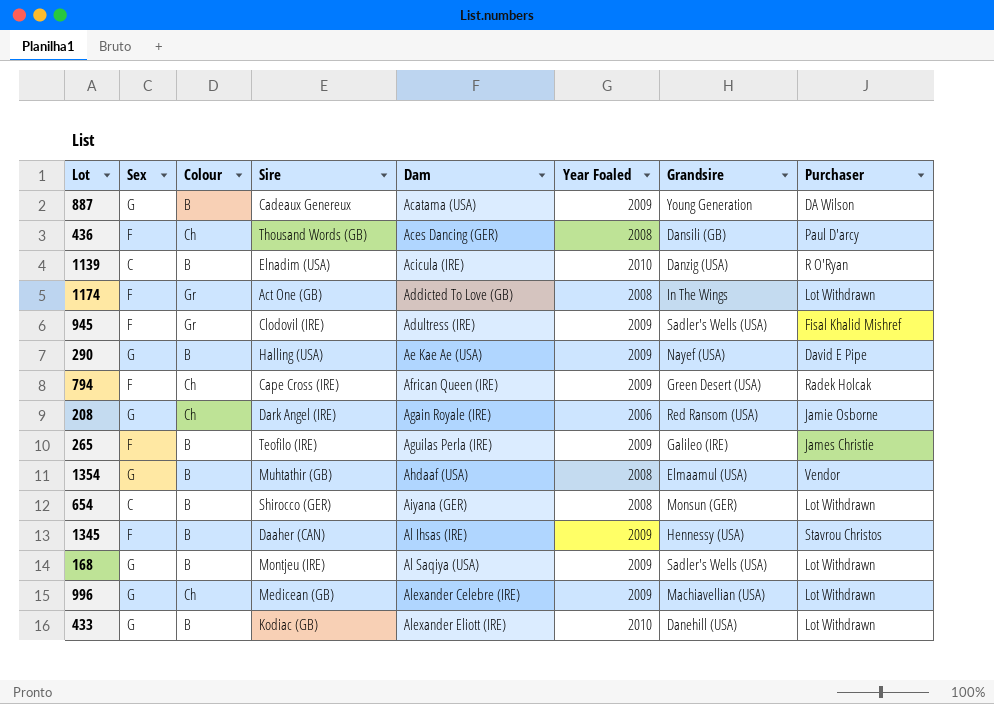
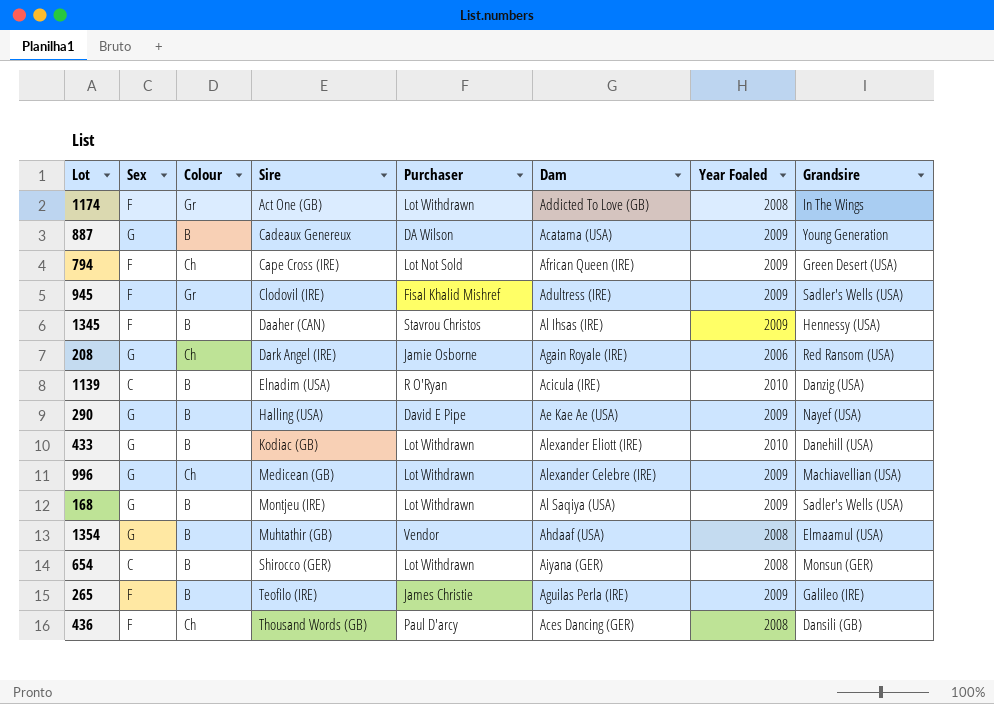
row order: Dam ascending -> Sire ascending
column Purchaser | position: 8 -> 5
794 | Purchaser: Radek Holcak -> Lot Not Sold

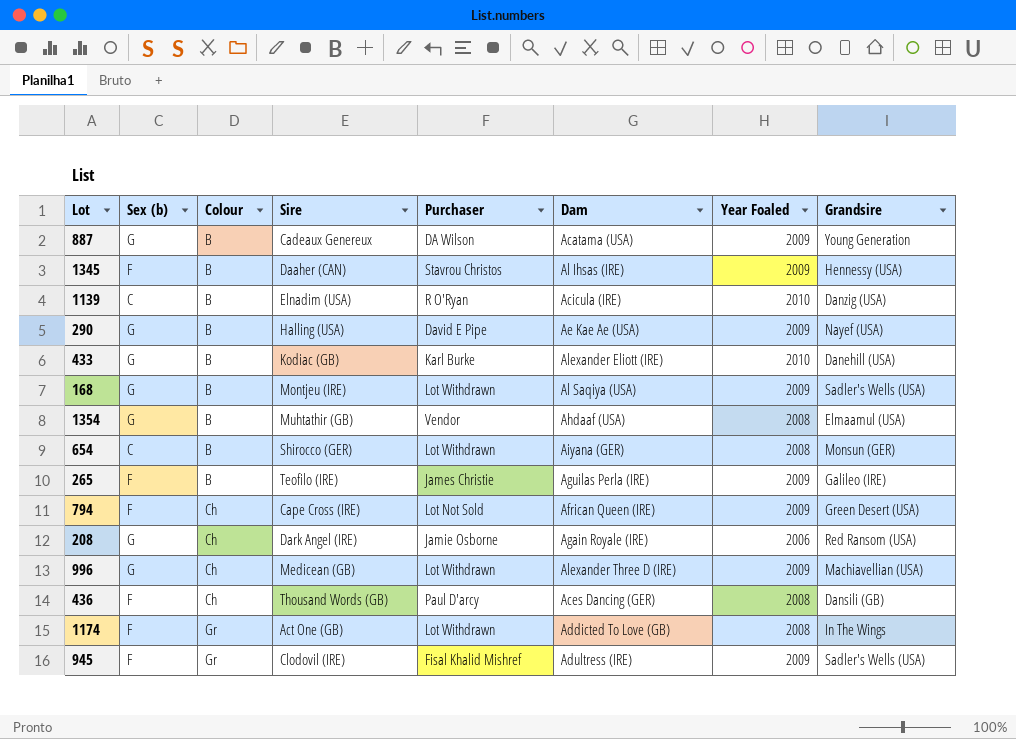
row order: Sire ascending -> Colour ascending
column name: Sex -> Sex (b)
433 | Purchaser: Lot Withdrawn -> Karl Burke
996 | Dam: Alexander Celebre (IRE) -> Alexander Three D (IRE)

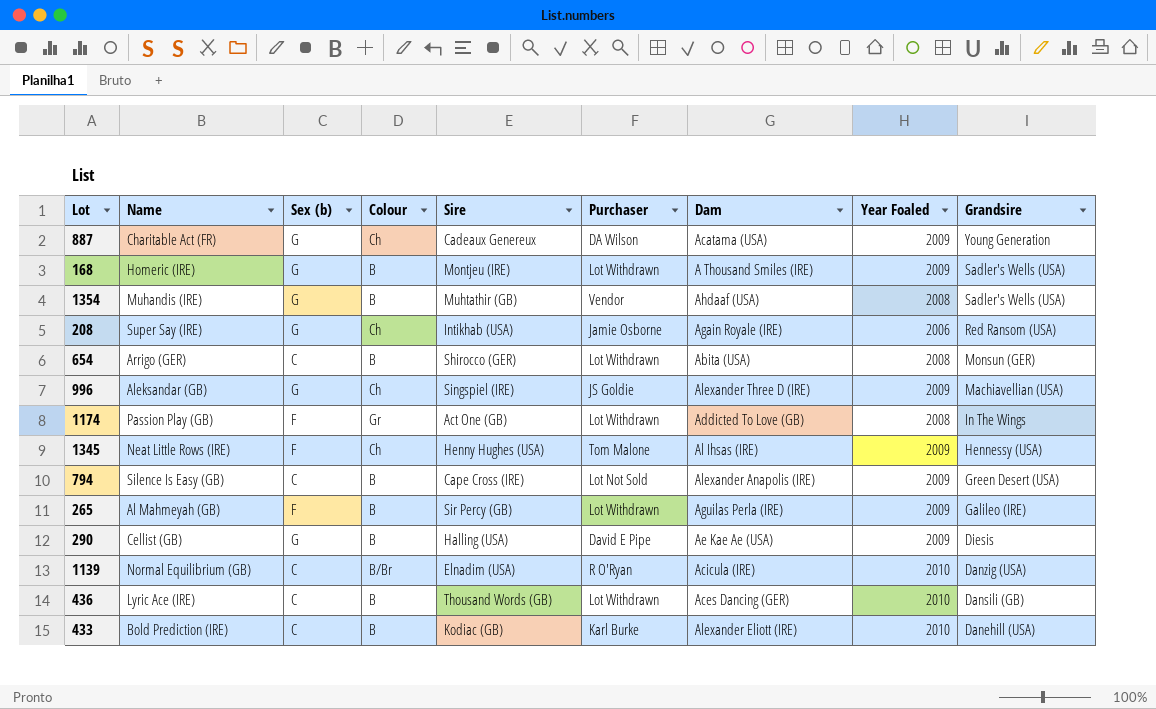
row order: Colour ascending -> Grandsire descending
column Name | position: none -> 2
row 945: F | Gr | Clodovil (IRE) | Fisal Khalid Mishref | Adultress (IRE) | 2009 | Sadler's Wells (USA) -> none
887 | Colour: B -> Ch
168 | Dam: Al Saqiya (USA) -> A Thousand Smiles (IRE)
1354 | Grandsire: Elmaamul (USA) -> Sadler's Wells (USA)
208 | Sire: Dark Angel (IRE) -> Intikhab (USA)
654 | Dam: Aiyana (GER) -> Abita (USA)
996 | Sire: Medicean (GB) -> Singspiel (IRE)
996 | Purchaser: Lot Withdrawn -> JS Goldie
1345 | Colour: B -> Ch
1345 | Sire: Daaher (CAN) -> Henny Hughes (USA)
1345 | Purchaser: Stavrou Christos -> Tom Malone
794 | Sex (b): F -> C
794 | Colour: Ch -> B
794 | Dam: African Queen (IRE) -> Alexander Anapolis (IRE)
265 | Sire: Teofilo (IRE) -> Sir Percy (GB)
265 | Purchaser: James Christie -> Lot Withdrawn
290 | Grandsire: Nayef (USA) -> Diesis
1139 | Colour: B -> B/Br
436 | Sex (b): F -> C
436 | Colour: Ch -> B
436 | Purchaser: Paul D'arcy -> Lot Withdrawn
436 | Year Foaled: 2008 -> 2010
433 | Sex (b): G -> C

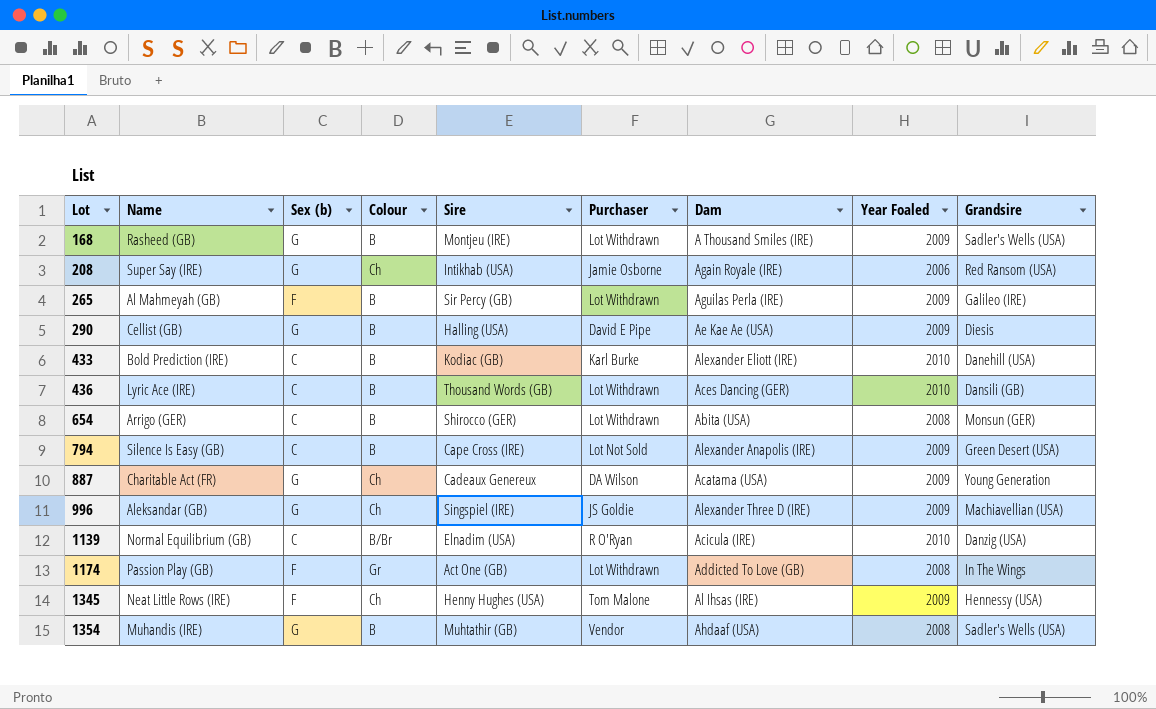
row order: Grandsire descending -> Lot ascending
168 | Name: Homeric (IRE) -> Rasheed (GB)

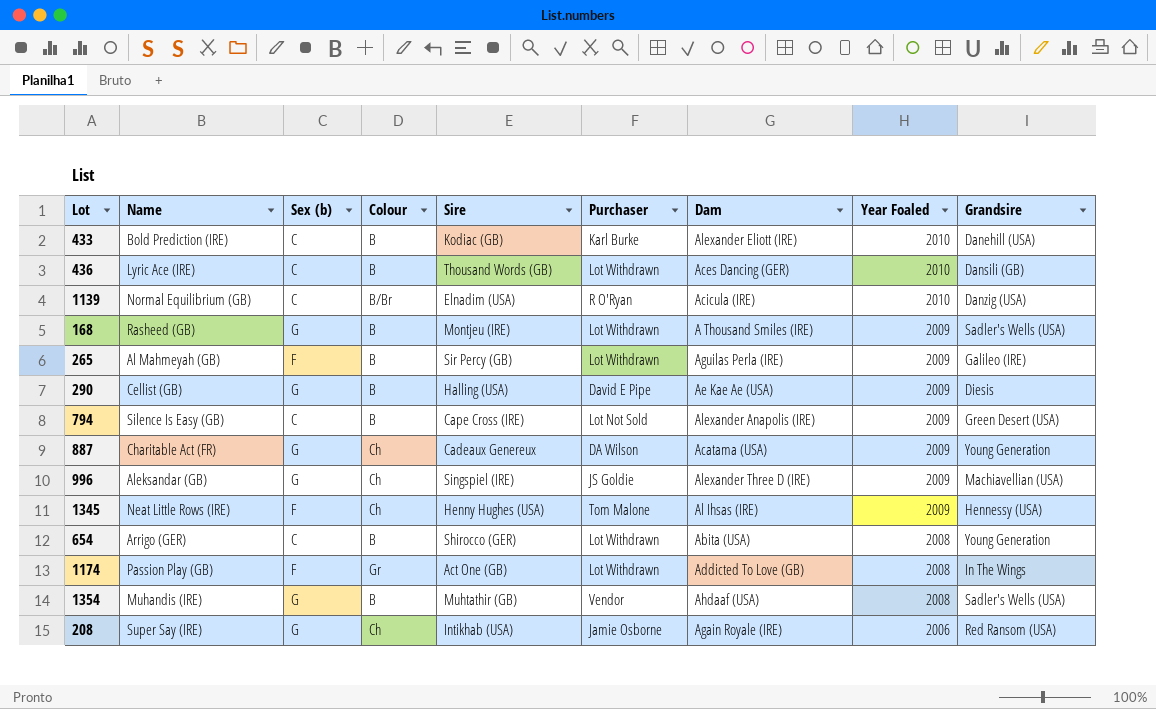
row order: Lot ascending -> Year Foaled descending
654 | Grandsire: Monsun (GER) -> Young Generation

